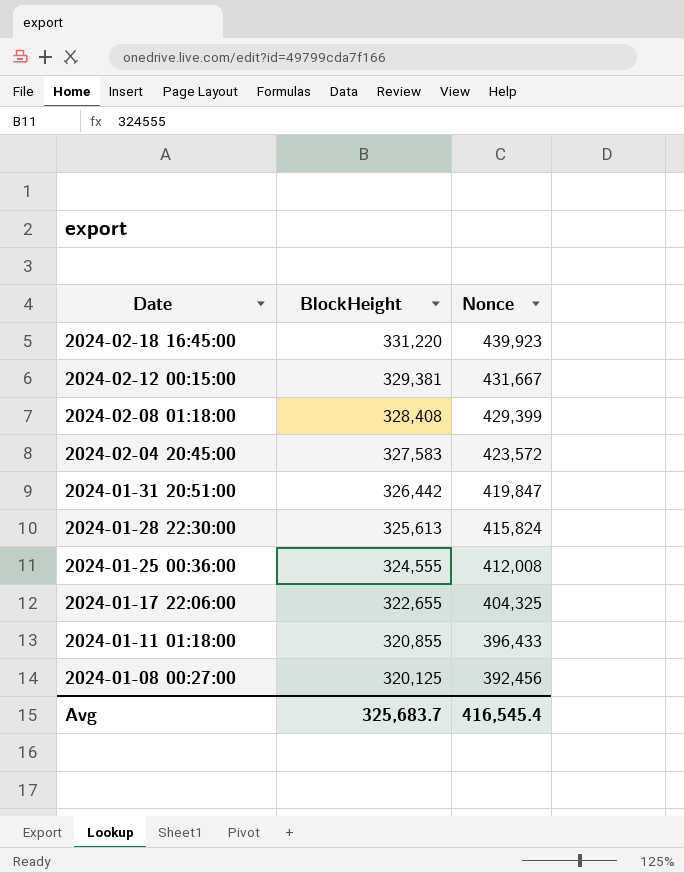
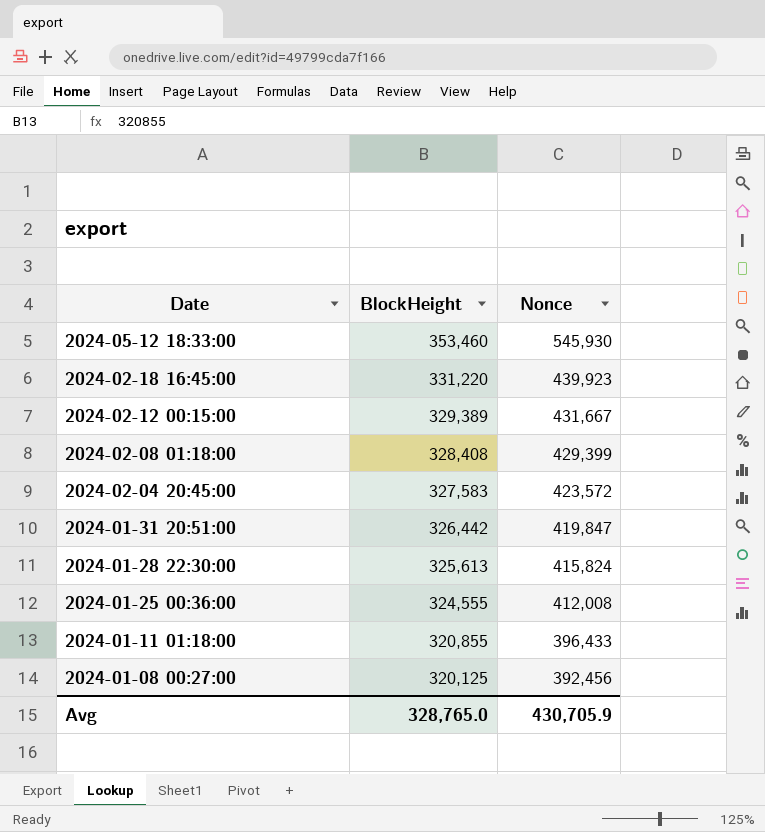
row 2024-01-17 22:06:00: 322,655 | 404,325 -> none
row 2024-05-12 18:33:00: none -> 353,460 | 545,930
2024-02-12 00:15:00 | BlockHeight: 329,381 -> 329,389
Avg | BlockHeight: 325,683.7 -> 328,765.0
Avg | Nonce: 416,545.4 -> 430,705.9

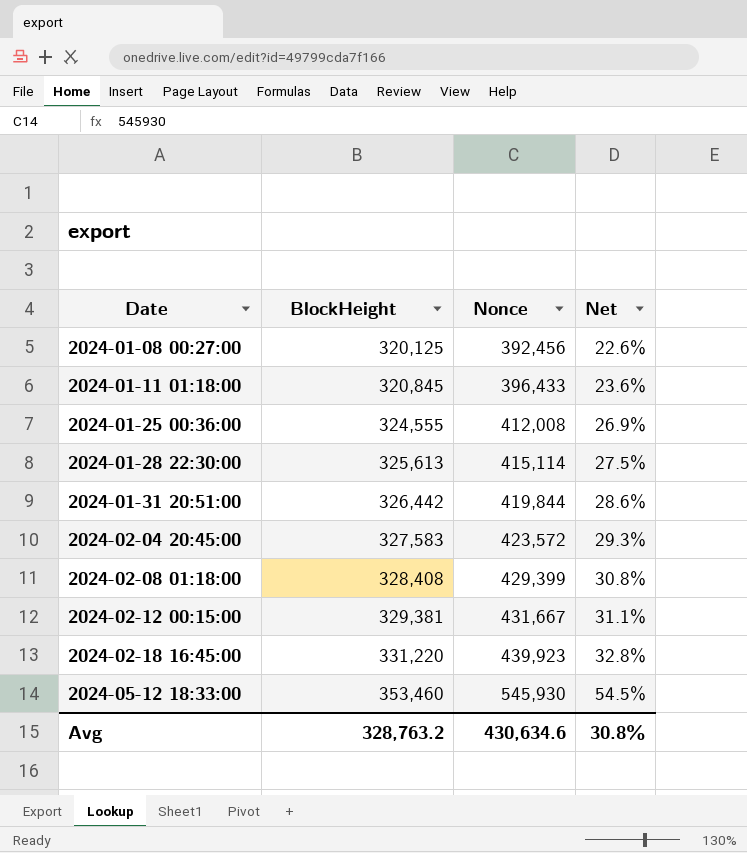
row order: Date descending -> Date ascending
column Net | formula: none -> ([Nonce] - [BlockHeight]) / [BlockHeight]
2024-01-11 01:18:00 | BlockHeight: 320,855 -> 320,845
2024-01-28 22:30:00 | Nonce: 415,824 -> 415,114
2024-01-31 20:51:00 | Nonce: 419,847 -> 419,844
2024-02-12 00:15:00 | BlockHeight: 329,389 -> 329,381
Avg | BlockHeight: 328,765.0 -> 328,763.2
Avg | Nonce: 430,705.9 -> 430,634.6

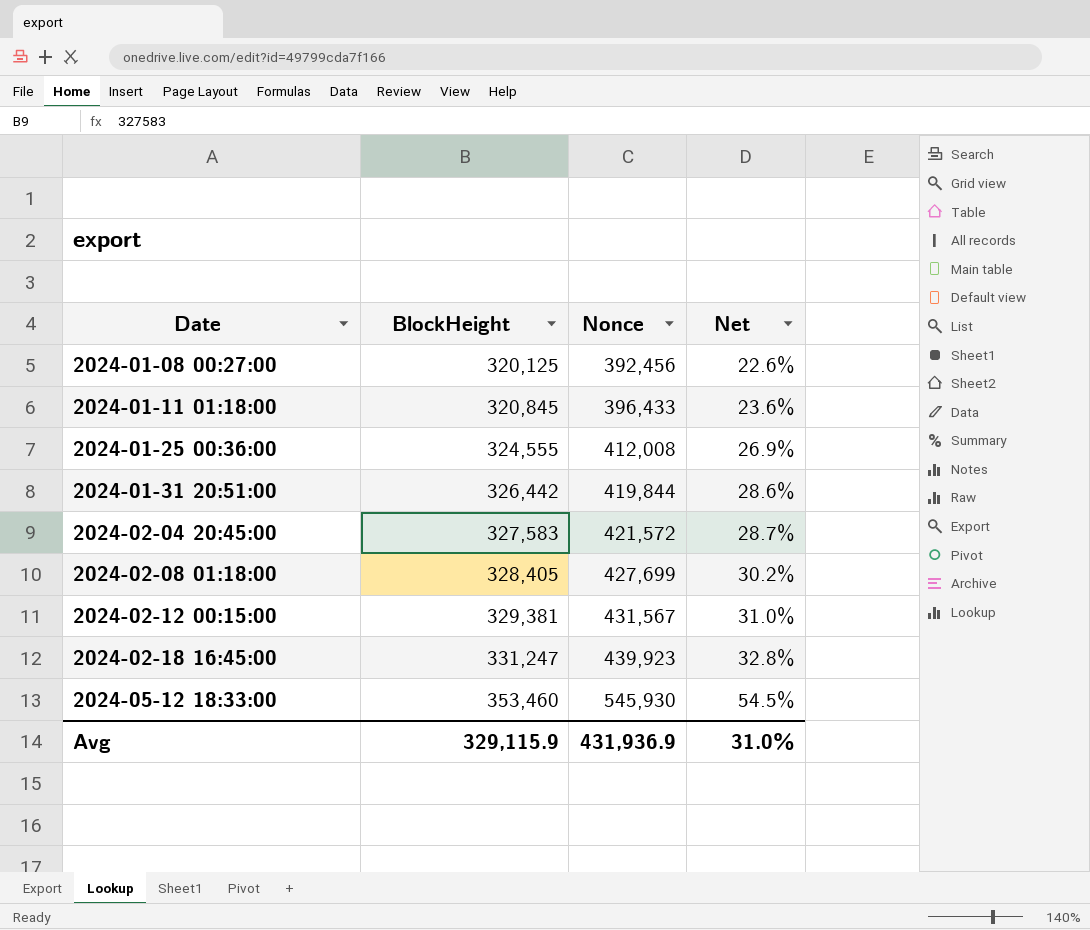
row 2024-01-28 22:30:00: 325,613 | 415,114 | 27.5% -> none
2024-02-04 20:45:00 | Nonce: 423,572 -> 421,572
2024-02-04 20:45:00 | Net: 29.3% -> 28.7%
2024-02-08 01:18:00 | BlockHeight: 328,408 -> 328,405
2024-02-08 01:18:00 | Nonce: 429,399 -> 427,699
2024-02-08 01:18:00 | Net: 30.8% -> 30.2%
2024-02-12 00:15:00 | Nonce: 431,667 -> 431,567
2024-02-12 00:15:00 | Net: 31.1% -> 31.0%
2024-02-18 16:45:00 | BlockHeight: 331,220 -> 331,247
Avg | BlockHeight: 328,763.2 -> 329,115.9
Avg | Nonce: 430,634.6 -> 431,936.9
Avg | Net: 30.8% -> 31.0%

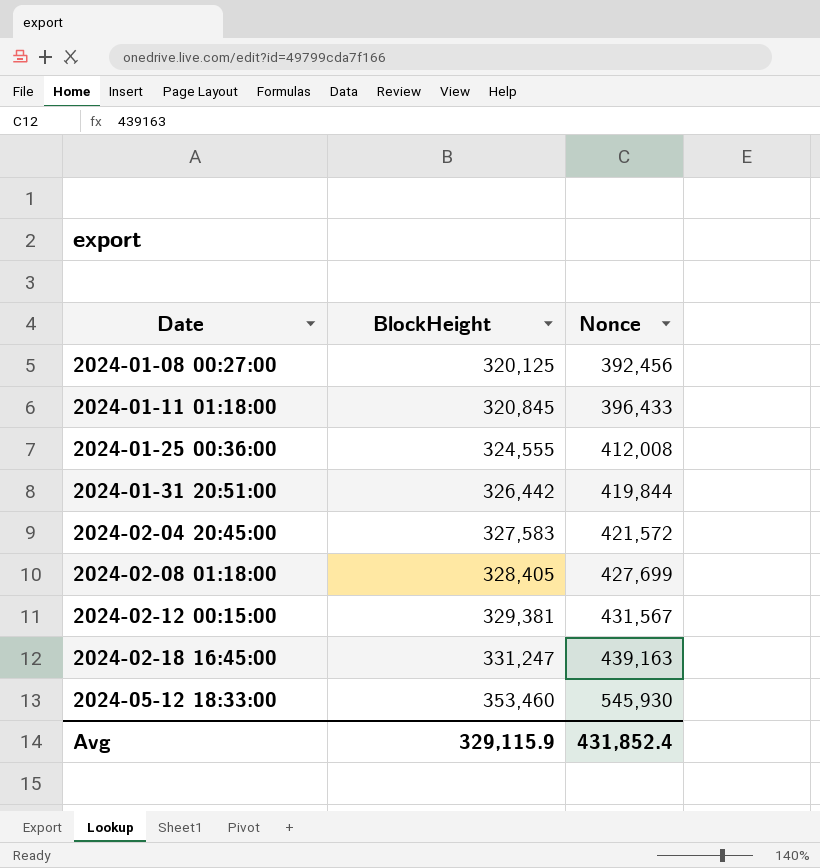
column Net | formula: ([Nonce] - [BlockHeight]) / [BlockHeight] -> none
2024-02-18 16:45:00 | Nonce: 439,923 -> 439,163
Avg | Nonce: 431,936.9 -> 431,852.4

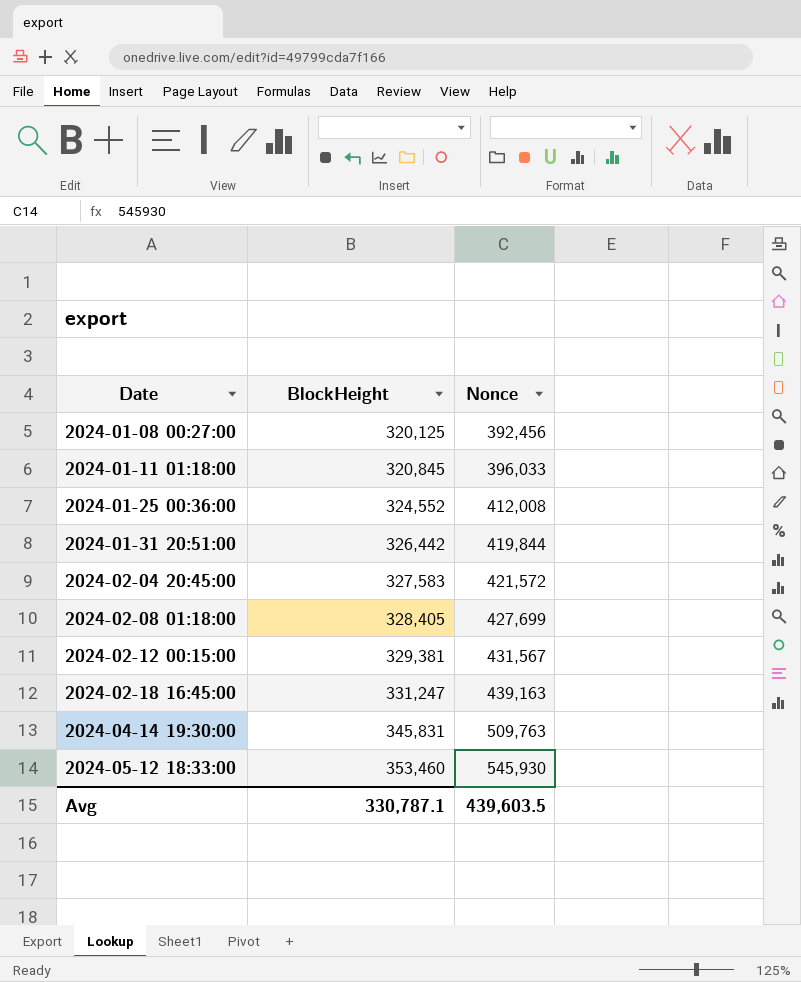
2024-01-11 01:18:00 | Nonce: 396,433 -> 396,033
2024-01-25 00:36:00 | BlockHeight: 324,555 -> 324,552
row 2024-04-14 19:30:00: none -> 345,831 | 509,763
Avg | BlockHeight: 329,115.9 -> 330,787.1
Avg | Nonce: 431,852.4 -> 439,603.5

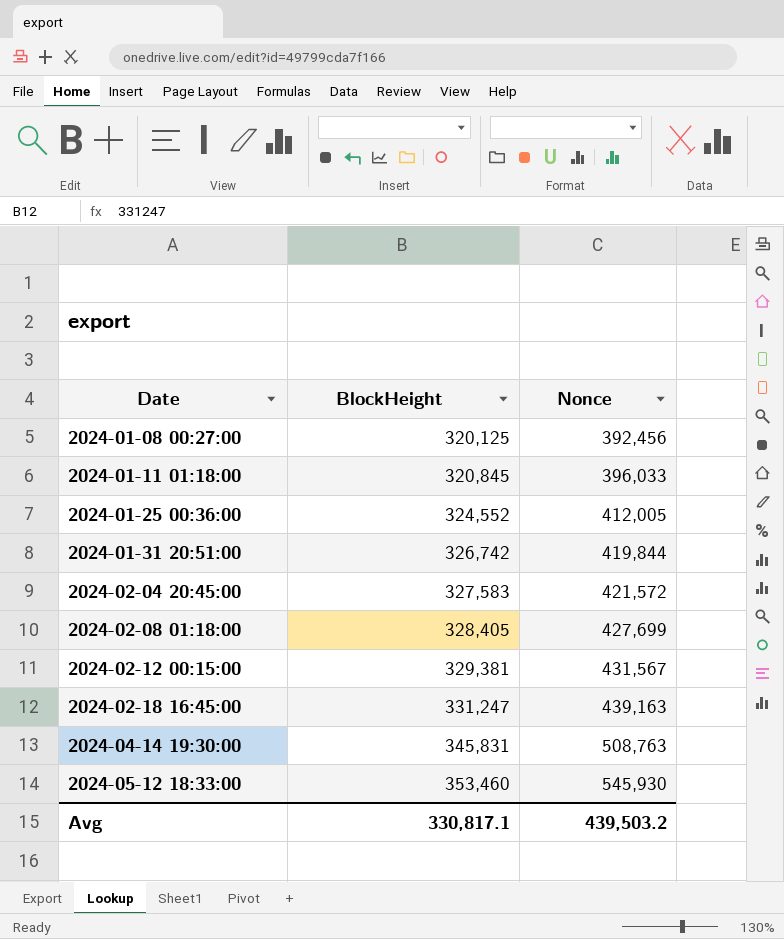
2024-01-25 00:36:00 | Nonce: 412,008 -> 412,005
2024-01-31 20:51:00 | BlockHeight: 326,442 -> 326,742
2024-04-14 19:30:00 | Nonce: 509,763 -> 508,763
Avg | BlockHeight: 330,787.1 -> 330,817.1
Avg | Nonce: 439,603.5 -> 439,503.2

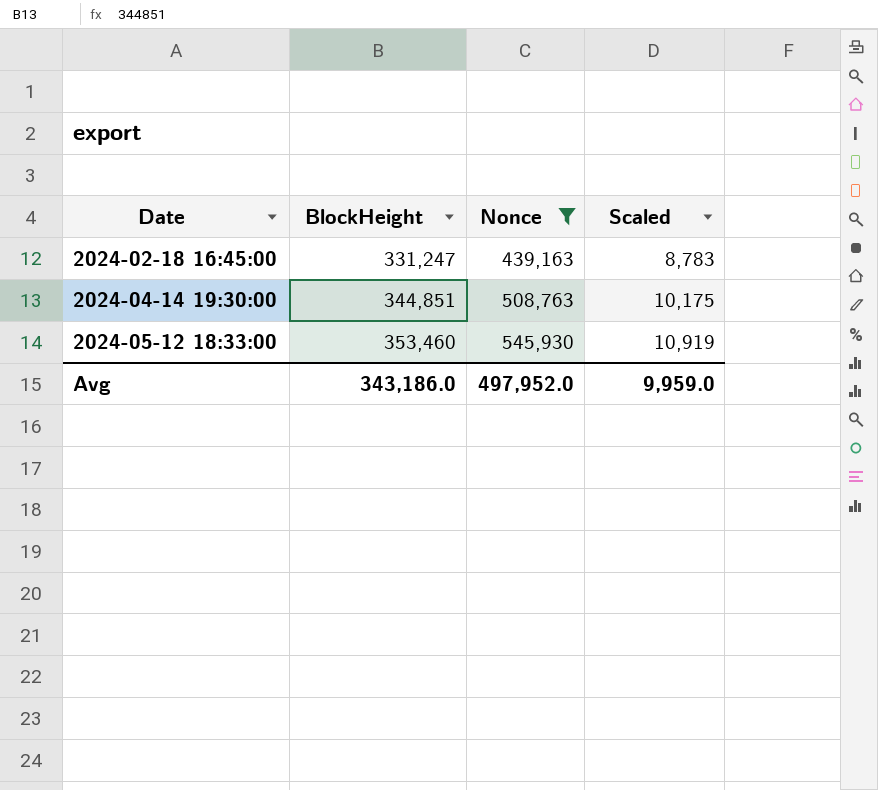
filter: none -> Nonce >= 439,163
column Scaled | formula: none -> [Nonce] * 0.02
2024-04-14 19:30:00 | BlockHeight: 345,831 -> 344,851
Avg | BlockHeight: 330,817.1 -> 343,186.0
Avg | Nonce: 439,503.2 -> 497,952.0

